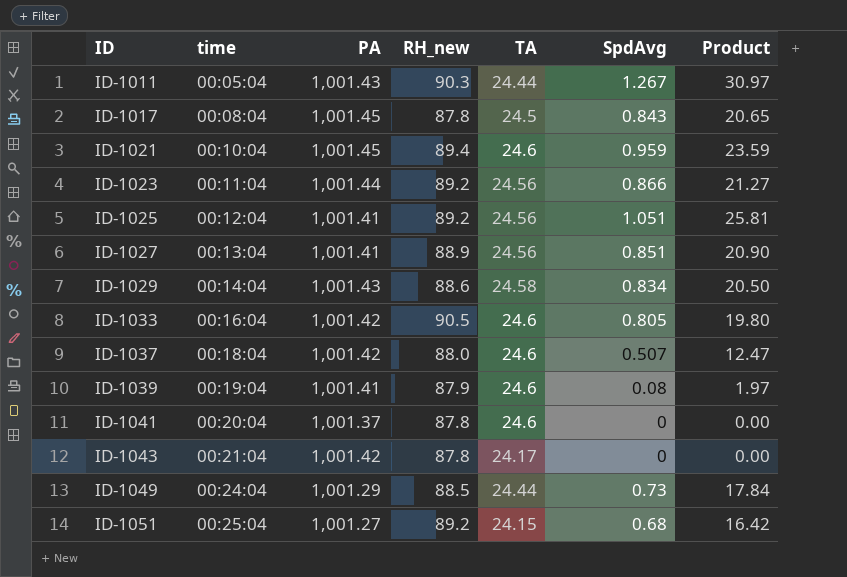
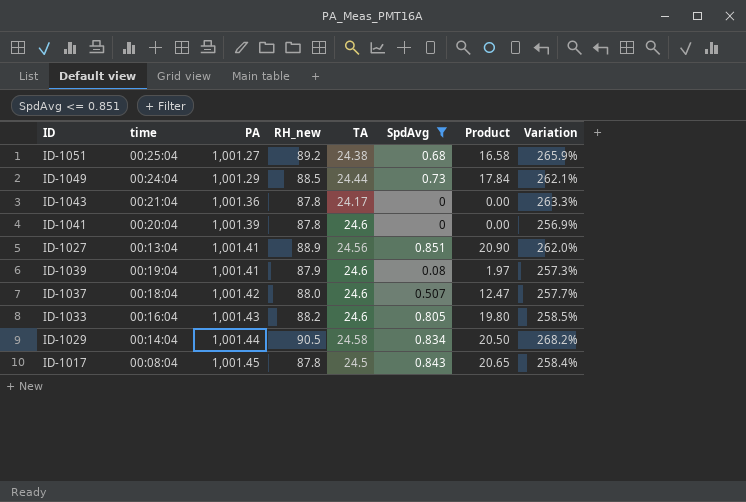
filter: none -> SpdAvg <= 0.851
row order: ID ascending -> PA ascending
column Variation | formula: none -> ([RH_new] - [TA]) / [TA]
ID-1051 | TA: 24.15 -> 24.38
ID-1051 | Product: 16.42 -> 16.58
ID-1043 | PA: 1,001.42 -> 1,001.36
ID-1041 | PA: 1,001.37 -> 1,001.39
ID-1033 | PA: 1,001.42 -> 1,001.43
ID-1033 | RH_new: 90.5 -> 88.2
ID-1029 | PA: 1,001.43 -> 1,001.44
ID-1029 | RH_new: 88.6 -> 90.5

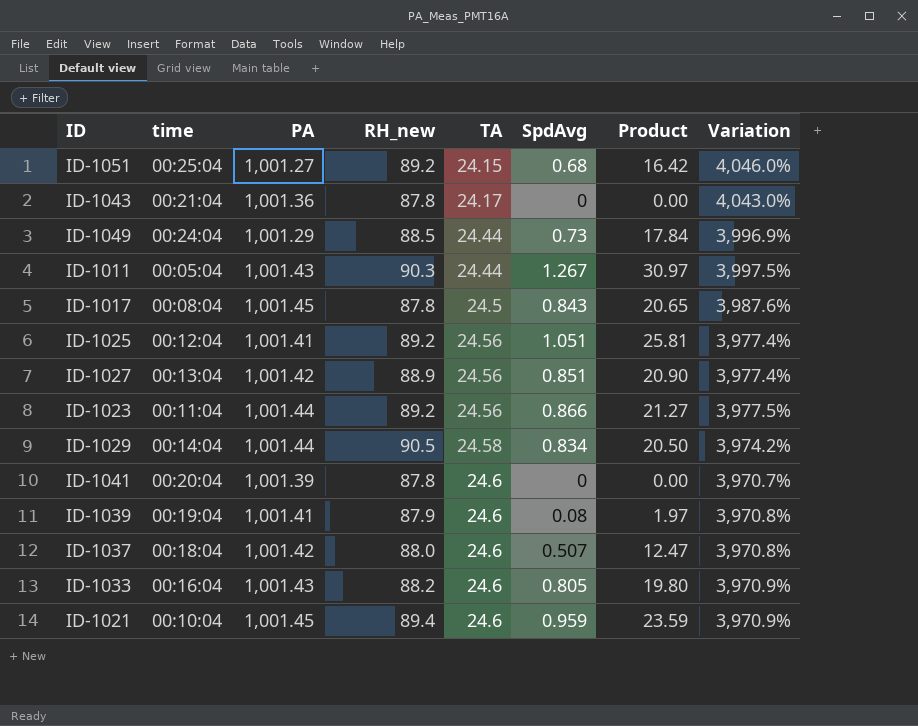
filter: SpdAvg <= 0.851 -> none
row order: PA ascending -> TA ascending
column Variation | formula: ([RH_new] - [TA]) / [TA] -> ([PA] - [TA]) / [TA]
ID-1051 | TA: 24.38 -> 24.15
ID-1051 | Product: 16.58 -> 16.42
ID-1027 | PA: 1,001.41 -> 1,001.42

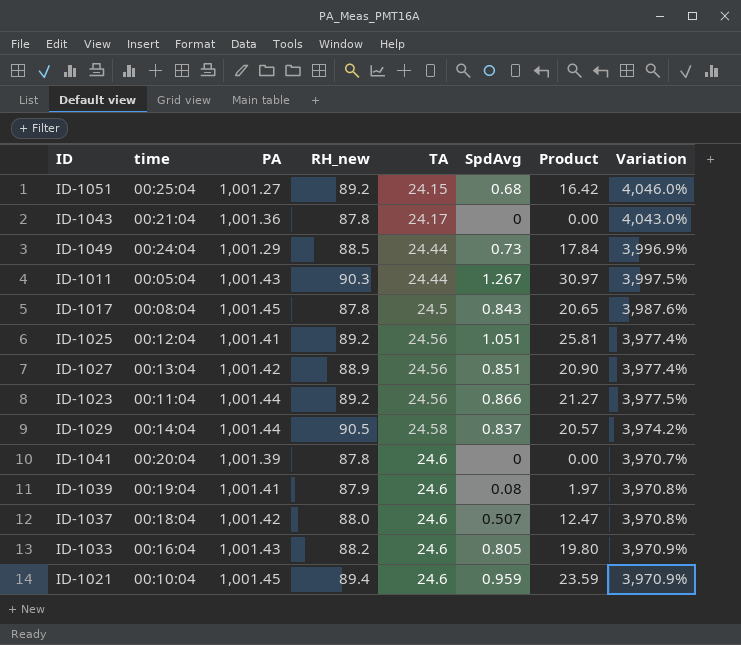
ID-1029 | SpdAvg: 0.834 -> 0.837
ID-1029 | Product: 20.50 -> 20.57

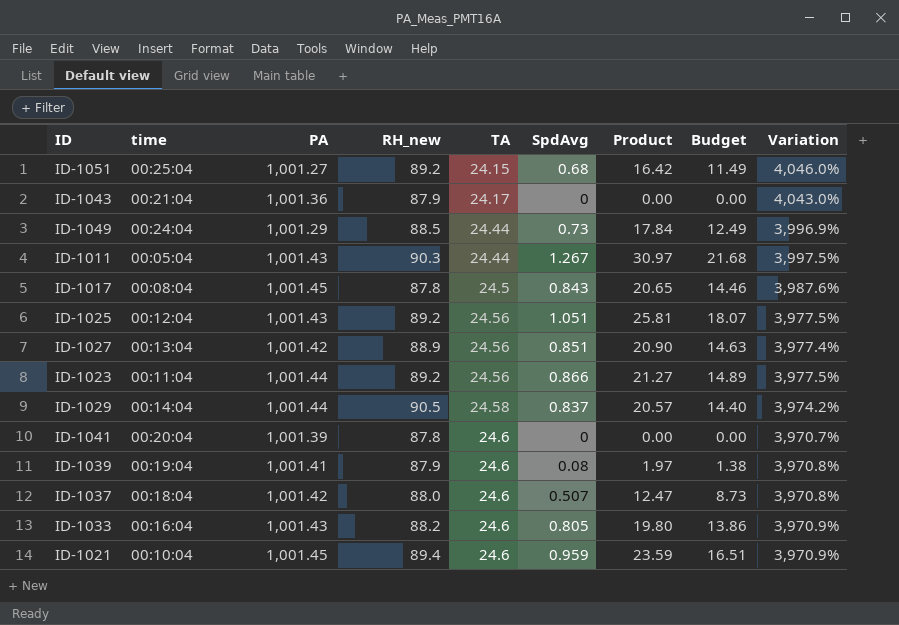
column Budget | formula: none -> [Product] * 0.7
ID-1043 | RH_new: 87.8 -> 87.9
ID-1025 | PA: 1,001.41 -> 1,001.43
ID-1025 | Variation: 3,977.4% -> 3,977.5%

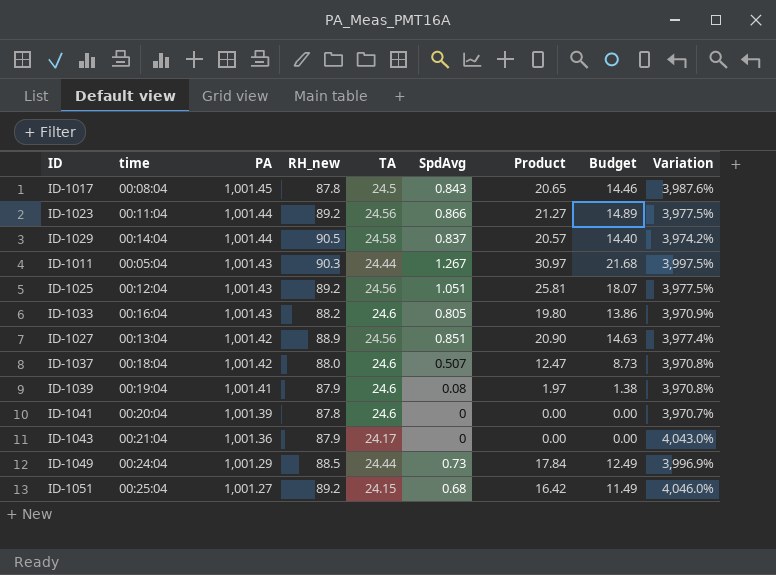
row order: TA ascending -> PA descending
row ID-1021: 00:10:04 | 1,001.45 | 89.4 | 24.6 | 0.959 | 23.59 | 16.51 | 3,970.9% -> none

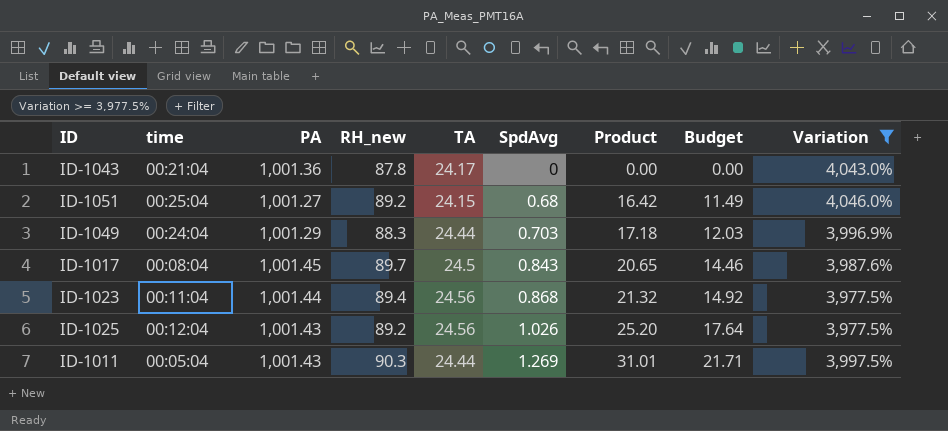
filter: none -> Variation >= 3,977.5%
row order: PA descending -> SpdAvg ascending
ID-1043 | RH_new: 87.9 -> 87.8
ID-1049 | RH_new: 88.5 -> 88.3
ID-1049 | SpdAvg: 0.73 -> 0.703
ID-1049 | Product: 17.84 -> 17.18
ID-1049 | Budget: 12.49 -> 12.03
ID-1017 | RH_new: 87.8 -> 89.7
ID-1023 | RH_new: 89.2 -> 89.4
ID-1023 | SpdAvg: 0.866 -> 0.868
ID-1023 | Product: 21.27 -> 21.32
ID-1023 | Budget: 14.89 -> 14.92
ID-1025 | SpdAvg: 1.051 -> 1.026
ID-1025 | Product: 25.81 -> 25.20
ID-1025 | Budget: 18.07 -> 17.64
ID-1011 | SpdAvg: 1.267 -> 1.269
ID-1011 | Product: 30.97 -> 31.01
ID-1011 | Budget: 21.68 -> 21.71

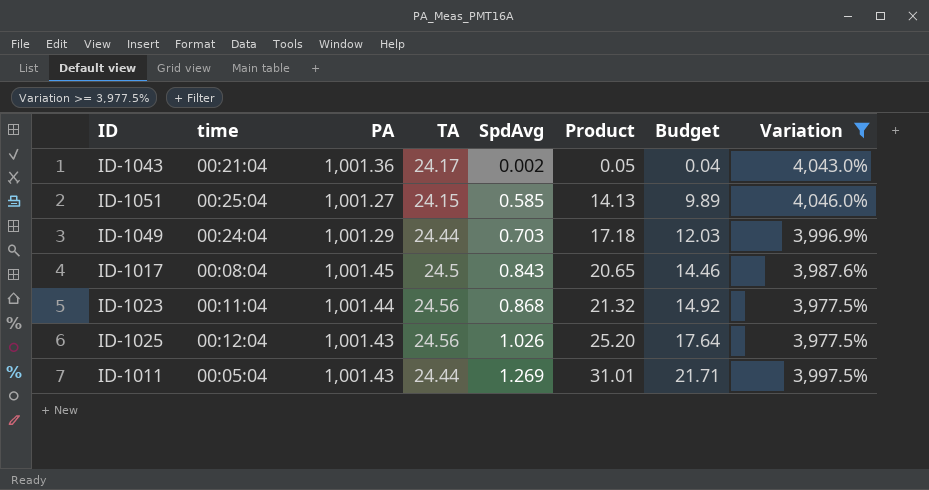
column RH_new | position: 4 -> none
ID-1043 | SpdAvg: 0 -> 0.002
ID-1043 | Product: 0.00 -> 0.05
ID-1043 | Budget: 0.00 -> 0.04
ID-1051 | SpdAvg: 0.68 -> 0.585
ID-1051 | Product: 16.42 -> 14.13
ID-1051 | Budget: 11.49 -> 9.89

